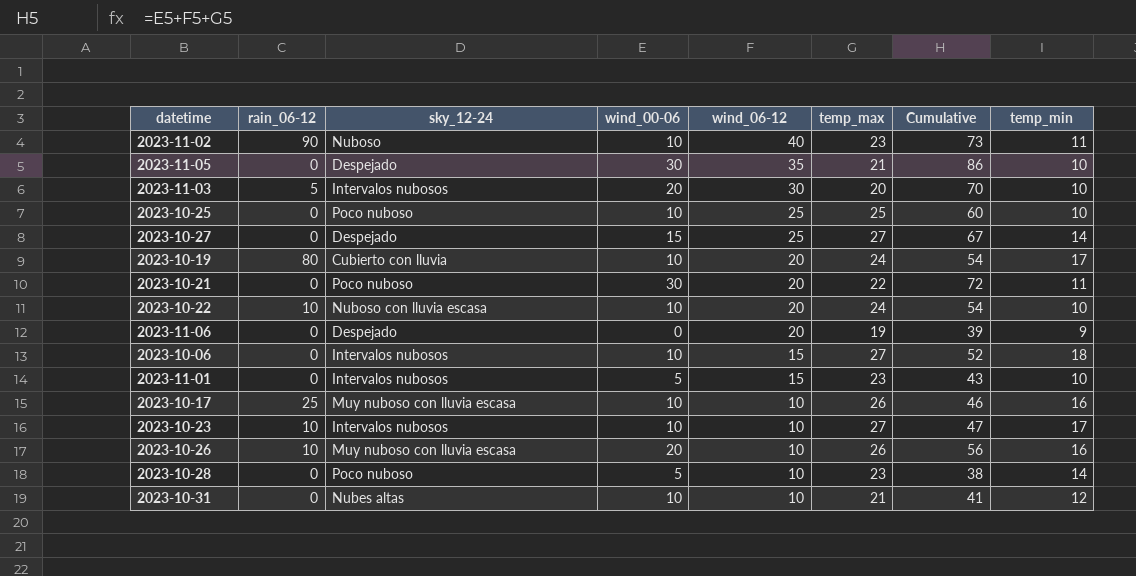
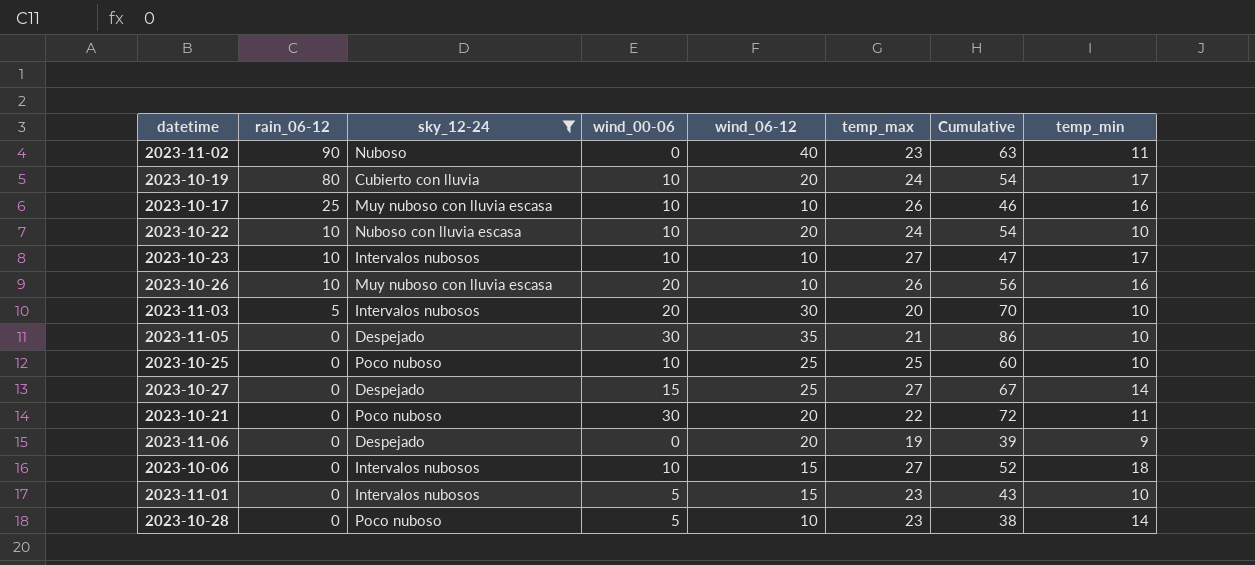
filter: none -> sky_12-24 != Nubes altas
row order: wind_06-12 descending -> rain_06-12 descending
2023-11-02 | wind_00-06: 10 -> 0
2023-11-02 | Cumulative: 73 -> 63

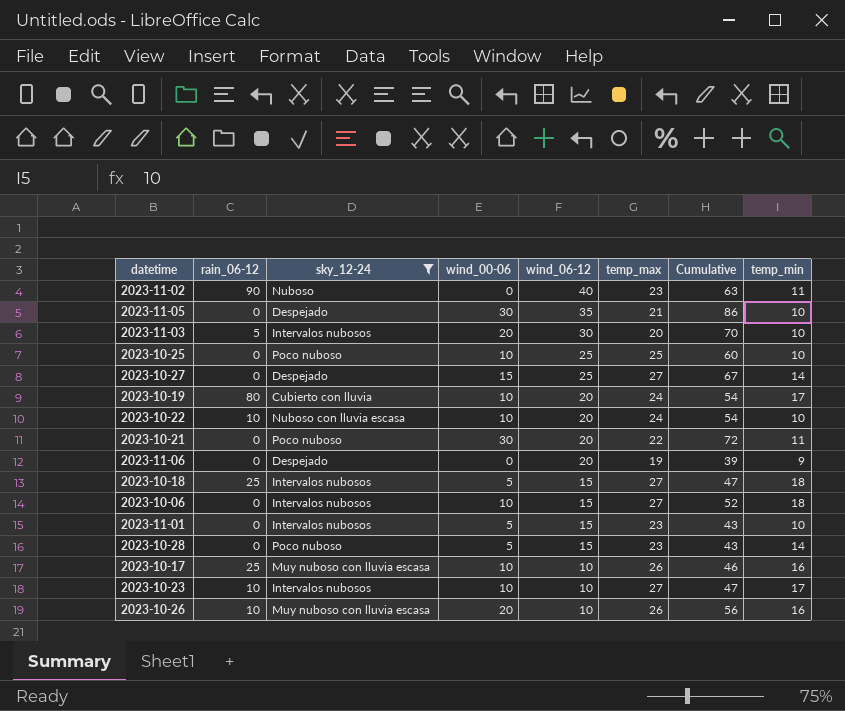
row order: rain_06-12 descending -> wind_06-12 descending
row 2023-10-18: none -> 25 | Intervalos nubosos | 5 | 15 | 27 | 47 | 18
2023-10-28 | wind_06-12: 10 -> 15
2023-10-28 | Cumulative: 38 -> 43

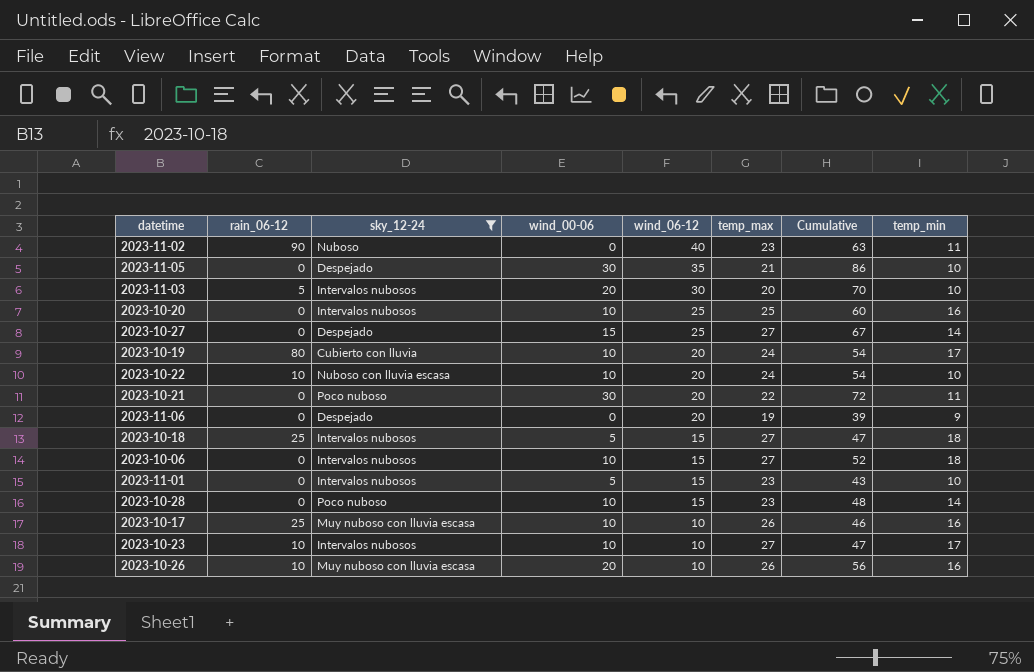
row 2023-10-25: 0 | Poco nuboso | 10 | 25 | 25 | 60 | 10 -> none
row 2023-10-20: none -> 0 | Intervalos nubosos | 10 | 25 | 25 | 60 | 16
2023-10-28 | wind_00-06: 5 -> 10
2023-10-28 | Cumulative: 43 -> 48

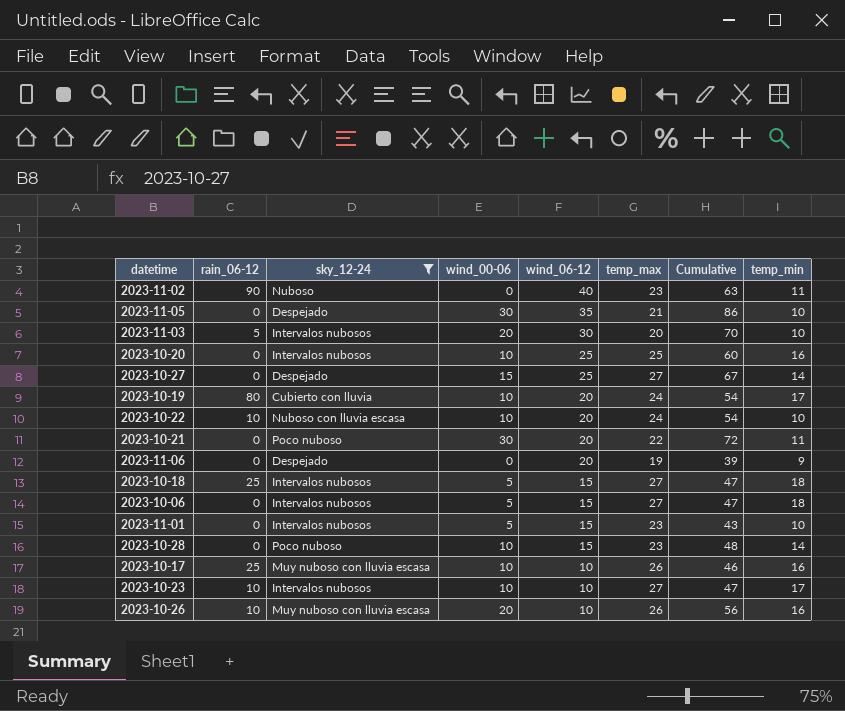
2023-10-06 | wind_00-06: 10 -> 5
2023-10-06 | Cumulative: 52 -> 47

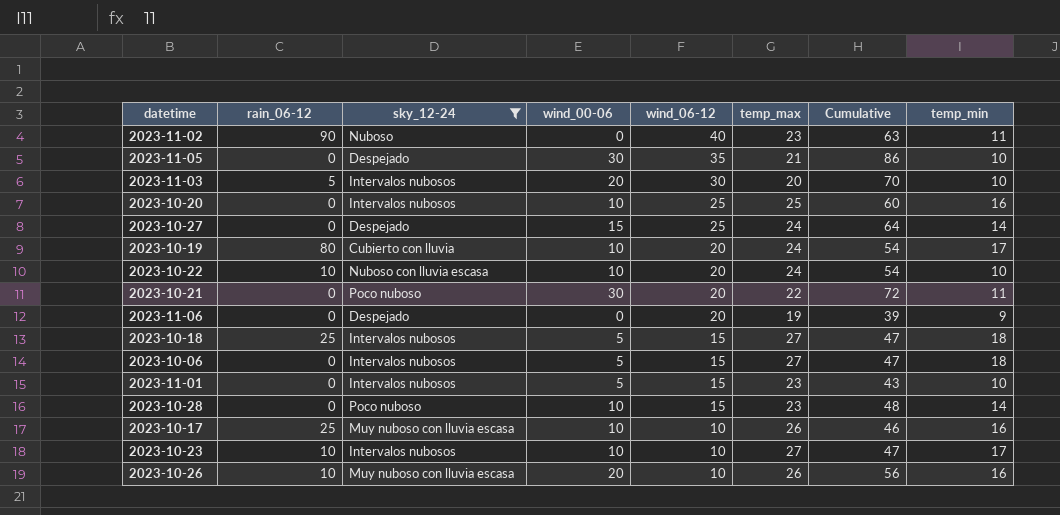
2023-10-27 | temp_max: 27 -> 24
2023-10-27 | Cumulative: 67 -> 64

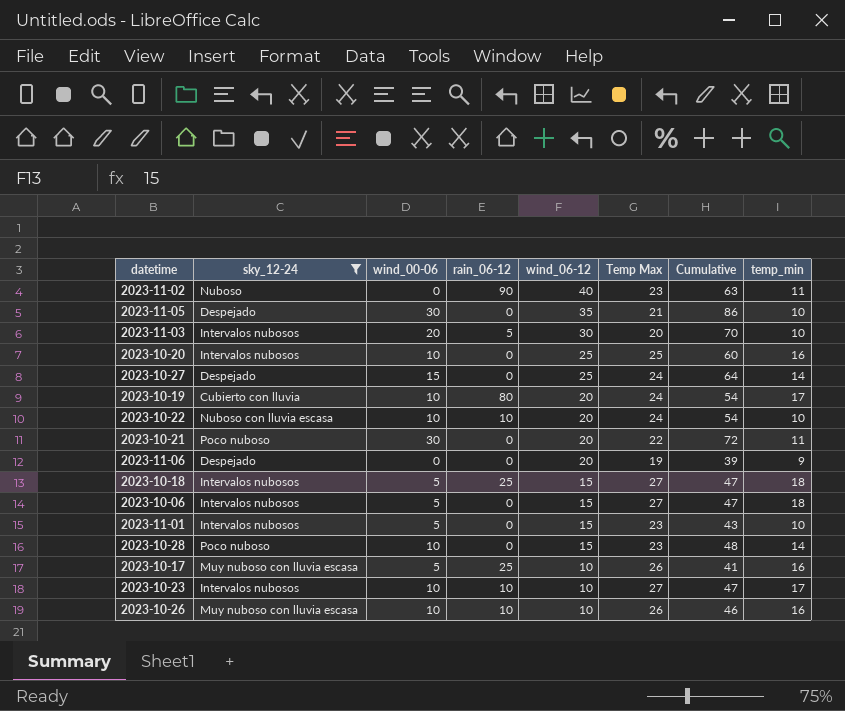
column rain_06-12 | position: 2 -> 4
column name: temp_max -> Temp Max
2023-10-17 | wind_00-06: 10 -> 5
2023-10-17 | Cumulative: 46 -> 41
2023-10-26 | wind_00-06: 20 -> 10
2023-10-26 | Cumulative: 56 -> 46

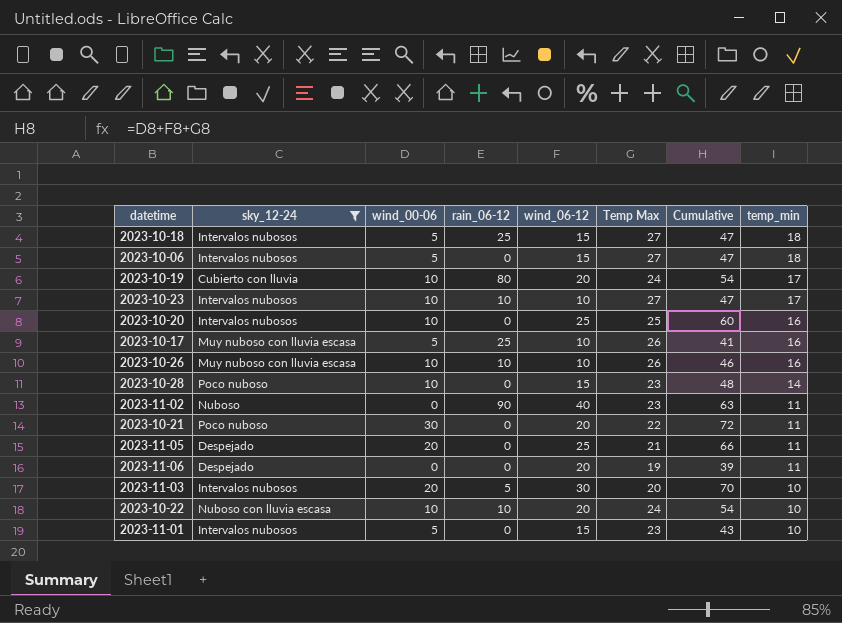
row order: wind_06-12 descending -> temp_min descending
row 2023-10-27: Despejado | 15 | 0 | 25 | 24 | 64 | 14 -> none
2023-11-05 | wind_00-06: 30 -> 20
2023-11-05 | wind_06-12: 35 -> 25
2023-11-05 | Cumulative: 86 -> 66
2023-11-05 | temp_min: 10 -> 11
2023-11-06 | temp_min: 9 -> 11

